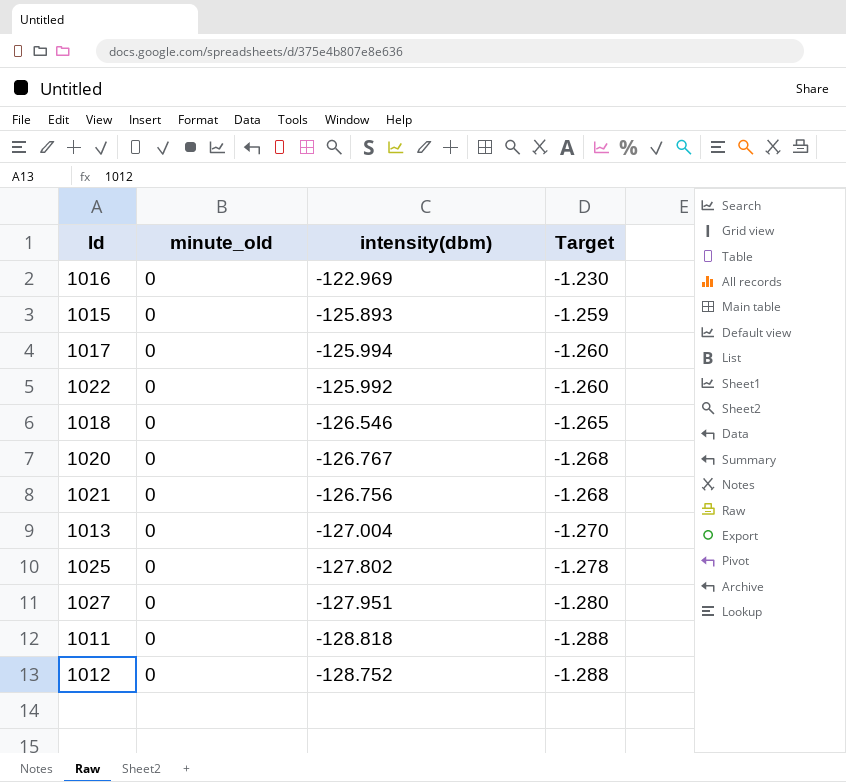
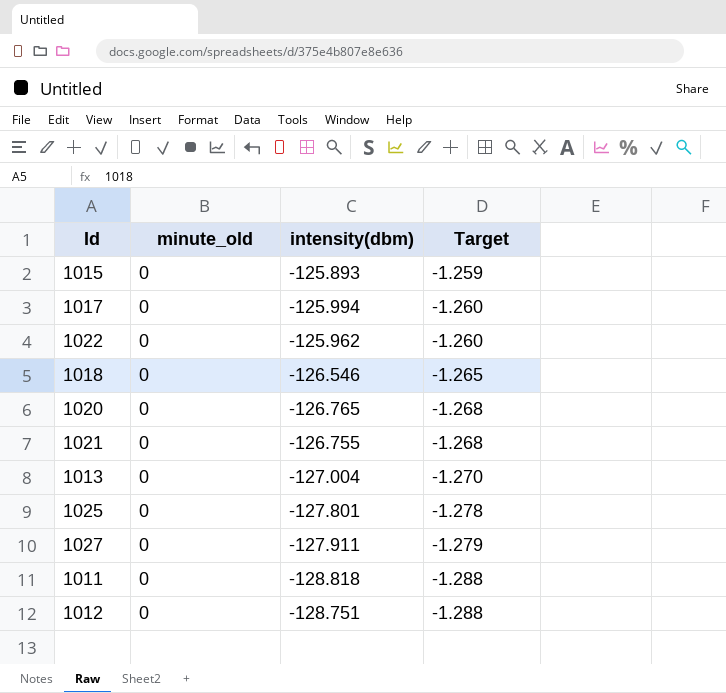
row 1016: 0 | -122.969 | -1.230 -> none
1022 | intensity(dbm): -125.992 -> -125.962
1020 | intensity(dbm): -126.767 -> -126.765
1021 | intensity(dbm): -126.756 -> -126.755
1025 | intensity(dbm): -127.802 -> -127.801
1027 | intensity(dbm): -127.951 -> -127.911
1027 | Target: -1.280 -> -1.279
1012 | intensity(dbm): -128.752 -> -128.751

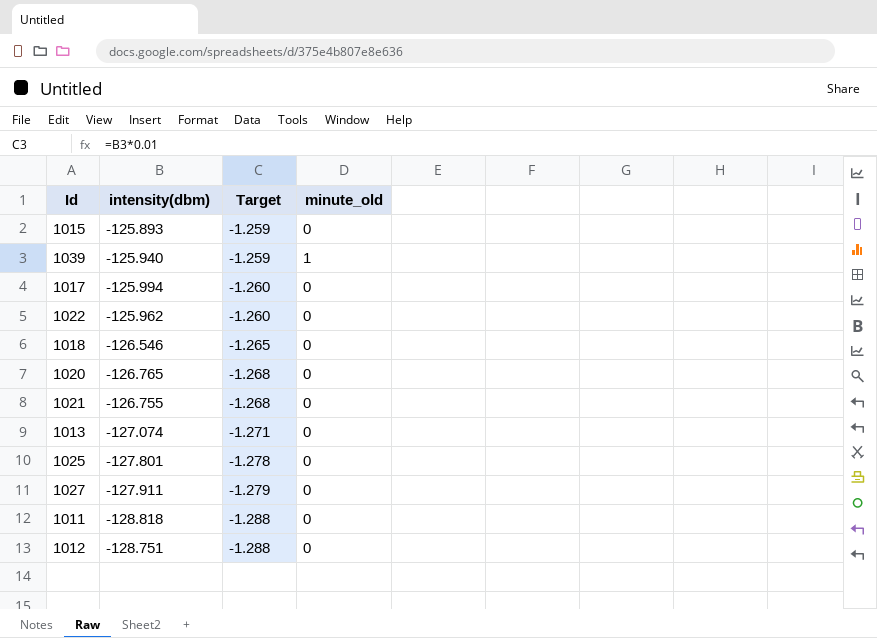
column minute_old | position: 2 -> 4
row 1039: none -> -125.940 | -1.259 | 1
1013 | intensity(dbm): -127.004 -> -127.074
1013 | Target: -1.270 -> -1.271

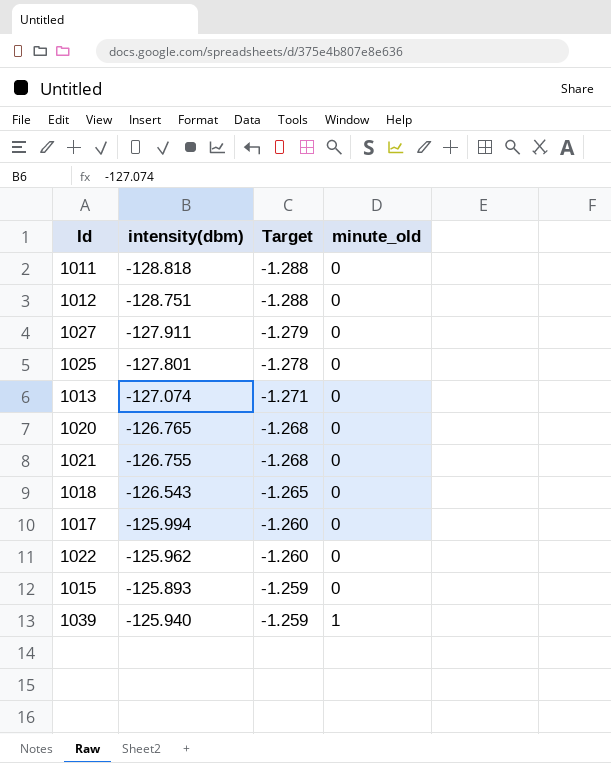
row order: Target descending -> Target ascending
1018 | intensity(dbm): -126.546 -> -126.543

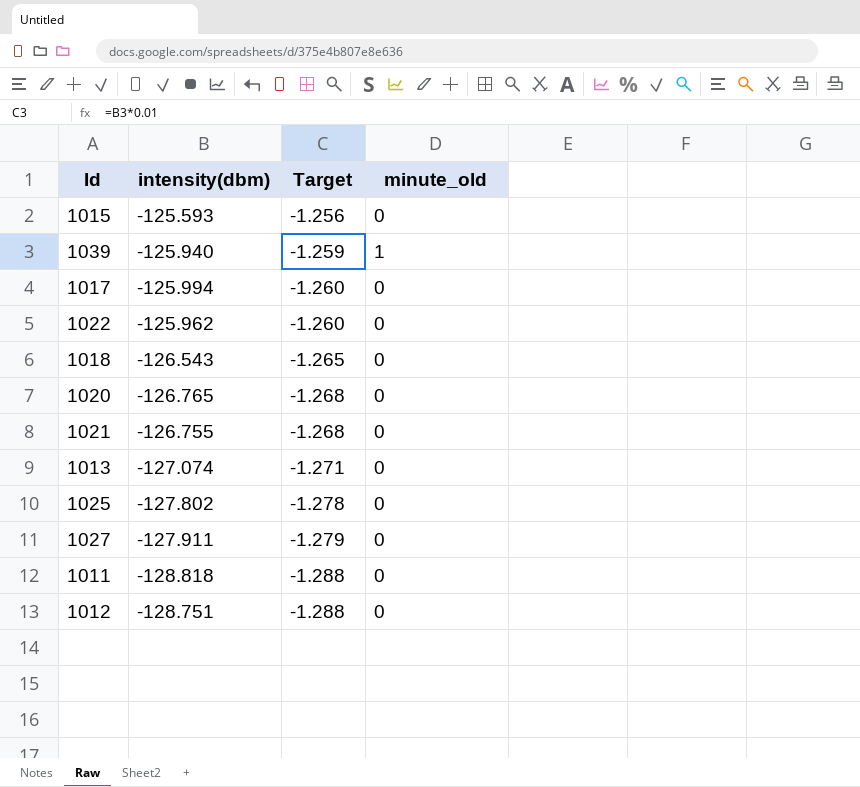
row order: Target ascending -> Target descending
1015 | intensity(dbm): -125.893 -> -125.593
1015 | Target: -1.259 -> -1.256
1025 | intensity(dbm): -127.801 -> -127.802

